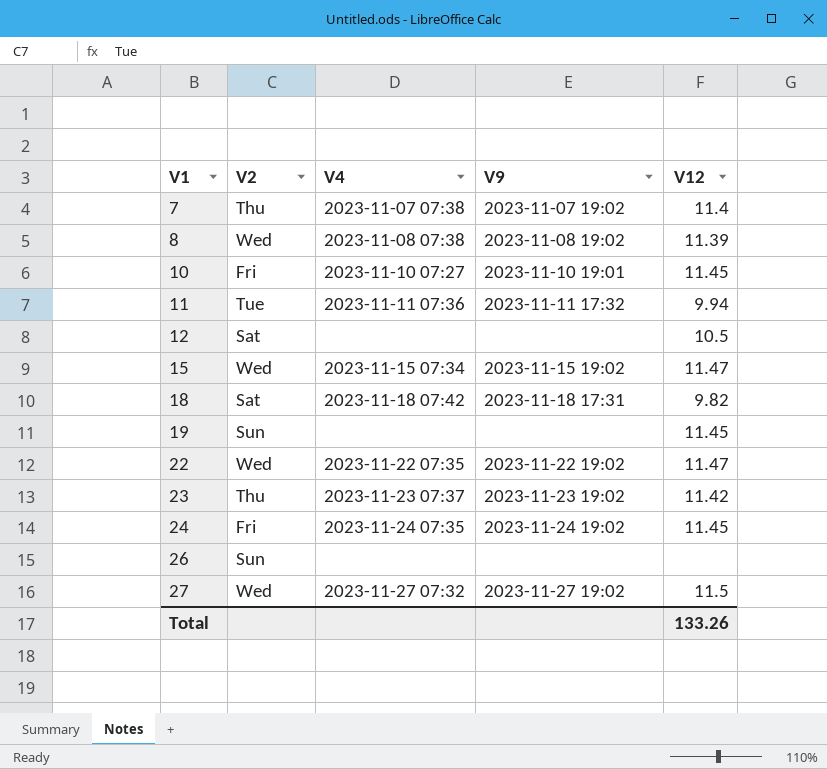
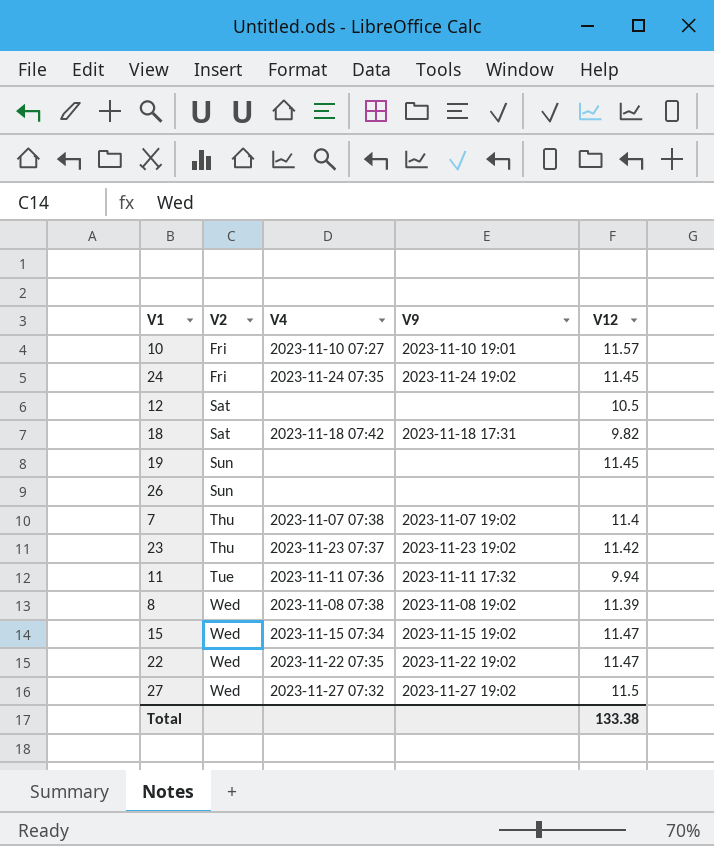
row order: V1 ascending -> V2 ascending
10 | V12: 11.45 -> 11.57
Total | V12: 133.26 -> 133.38

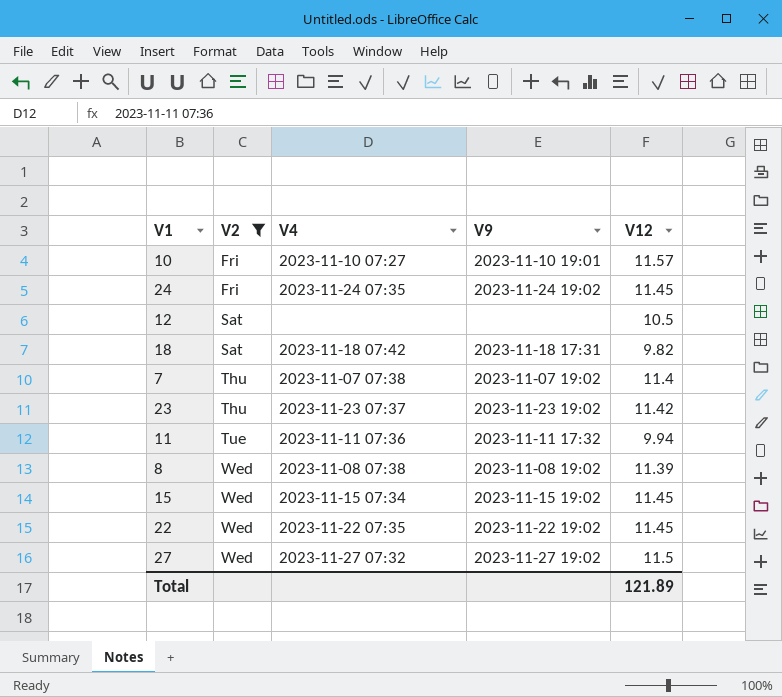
filter: none -> V2 != Sun
15 | V12: 11.47 -> 11.45
22 | V12: 11.47 -> 11.45
Total | V12: 133.38 -> 121.89

